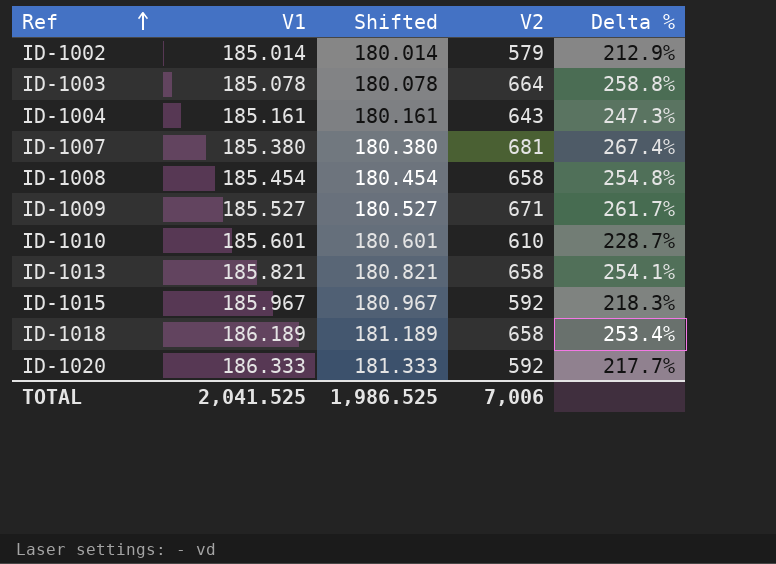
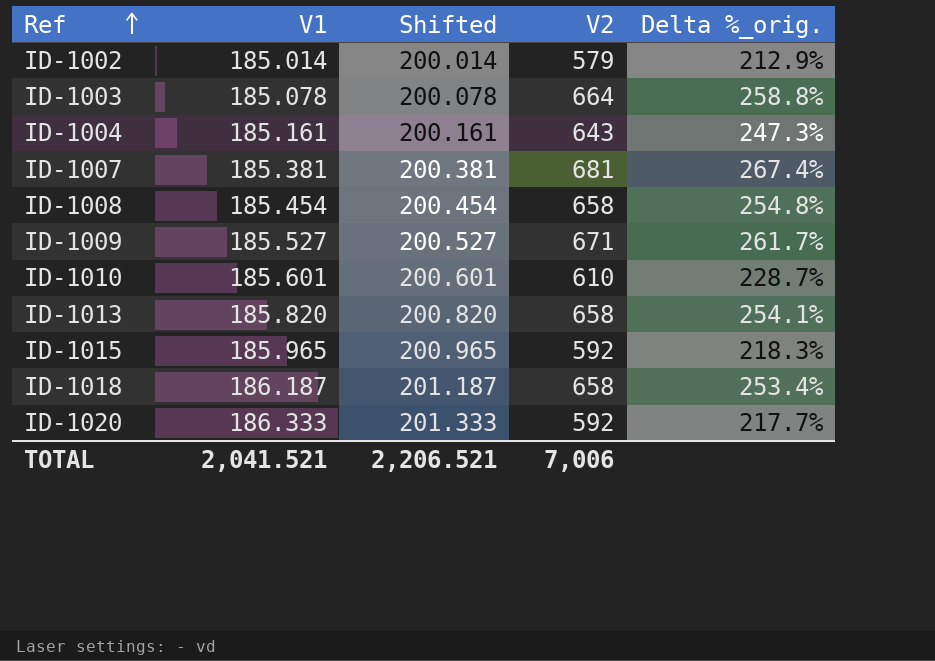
column Shifted | formula: [V1] - 5 -> [V1] + 15
column name: Delta % -> Delta %_orig.
ID-1007 | V1: 185.380 -> 185.381
ID-1013 | V1: 185.821 -> 185.820
ID-1015 | V1: 185.967 -> 185.965
ID-1018 | V1: 186.189 -> 186.187
TOTAL | V1: 2,041.525 -> 2,041.521
TOTAL | Shifted: 1,986.525 -> 2,206.521

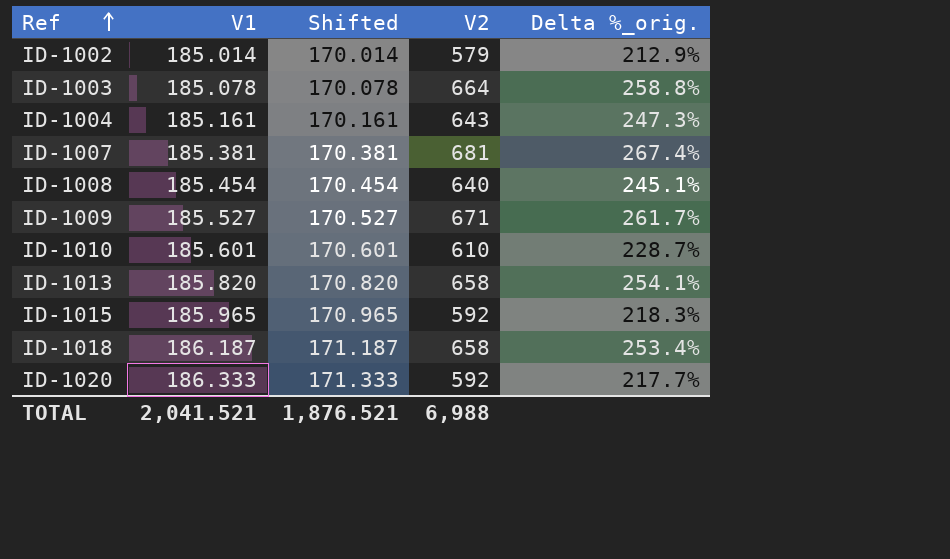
column Shifted | formula: [V1] + 15 -> [V1] - 15
ID-1008 | V2: 658 -> 640
ID-1008 | Delta %_orig.: 254.8% -> 245.1%
TOTAL | Shifted: 2,206.521 -> 1,876.521
TOTAL | V2: 7,006 -> 6,988

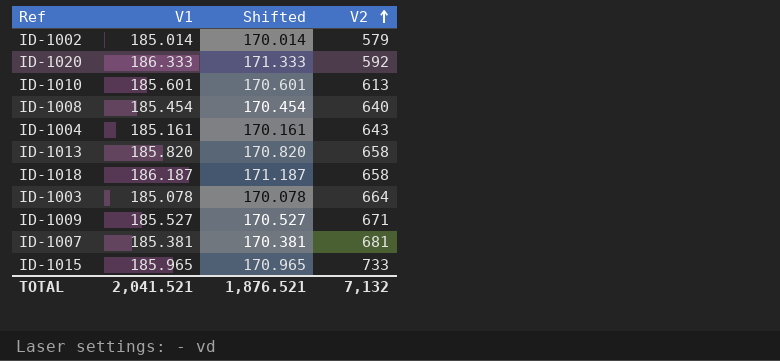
row order: Ref ascending -> V2 ascending
column Delta %_orig. | formula: ([V2] - [V1]) / [V1] -> none
ID-1010 | V2: 610 -> 613
ID-1015 | V2: 592 -> 733
TOTAL | V2: 6,988 -> 7,132

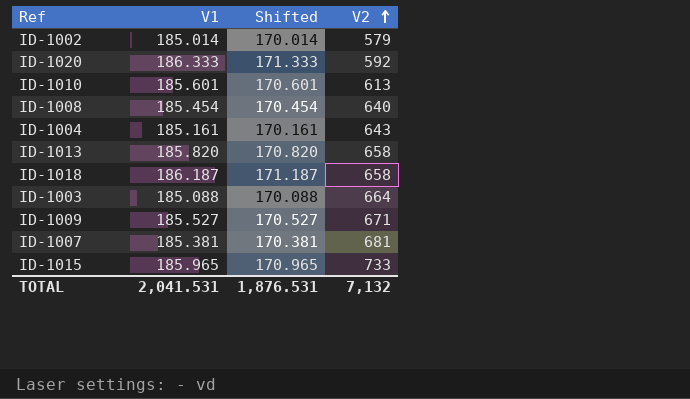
ID-1003 | V1: 185.078 -> 185.088
ID-1003 | Shifted: 170.078 -> 170.088
TOTAL | V1: 2,041.521 -> 2,041.531
TOTAL | Shifted: 1,876.521 -> 1,876.531

